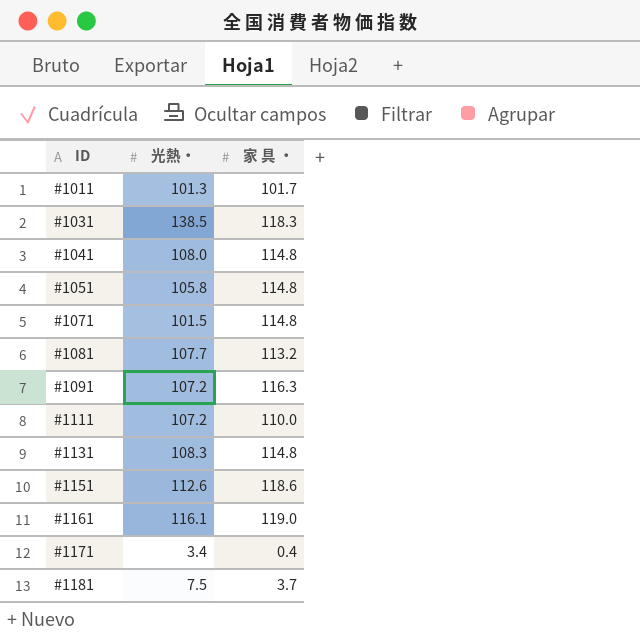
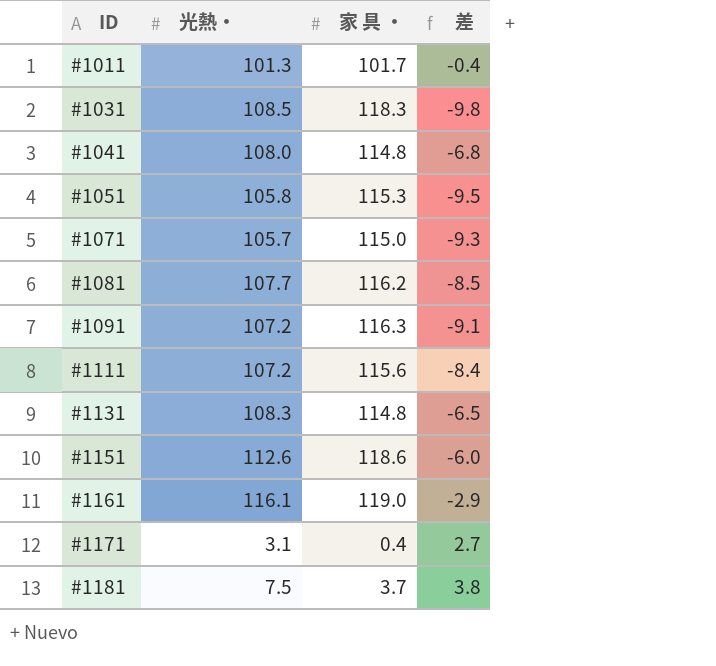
column 差 | formula: none -> [光熱・] - [家 具 ・]
#1031 | 光熱・: 138.5 -> 108.5
#1051 | 家 具 ・: 114.8 -> 115.3
#1071 | 光熱・: 101.5 -> 105.7
#1071 | 家 具 ・: 114.8 -> 115.0
#1081 | 家 具 ・: 113.2 -> 116.2
#1111 | 家 具 ・: 110.0 -> 115.6
#1171 | 光熱・: 3.4 -> 3.1

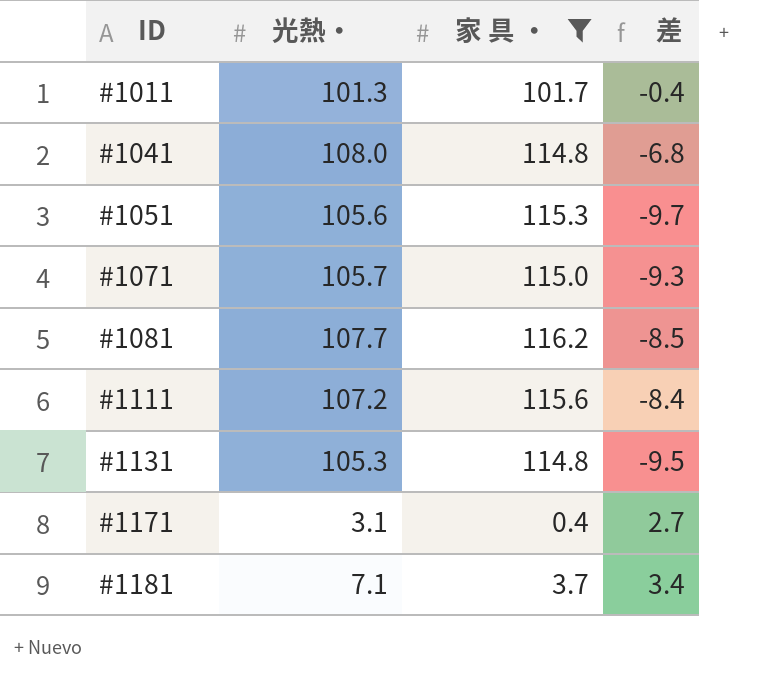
filter: none -> 家 具 ・ <= 116.2
#1051 | 光熱・: 105.8 -> 105.6
#1051 | 差: -9.5 -> -9.7
#1131 | 光熱・: 108.3 -> 105.3
#1131 | 差: -6.5 -> -9.5
#1181 | 光熱・: 7.5 -> 7.1
#1181 | 差: 3.8 -> 3.4

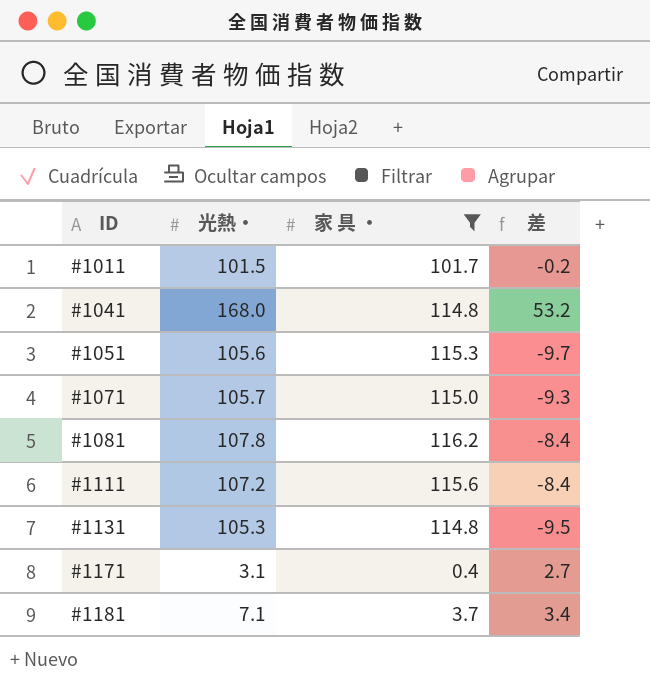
#1011 | 光熱・: 101.3 -> 101.5
#1011 | 差: -0.4 -> -0.2
#1041 | 光熱・: 108.0 -> 168.0
#1041 | 差: -6.8 -> 53.2
#1081 | 光熱・: 107.7 -> 107.8
#1081 | 差: -8.5 -> -8.4

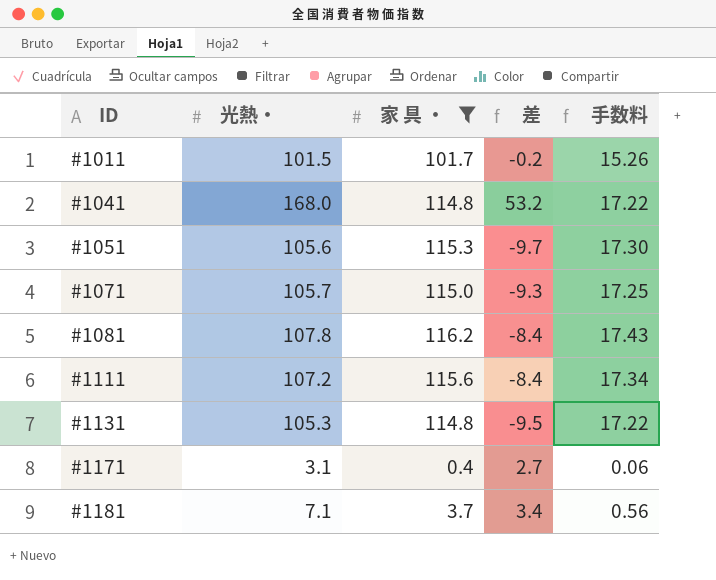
column 手数料 | formula: none -> [家 具 ・] * 0.15

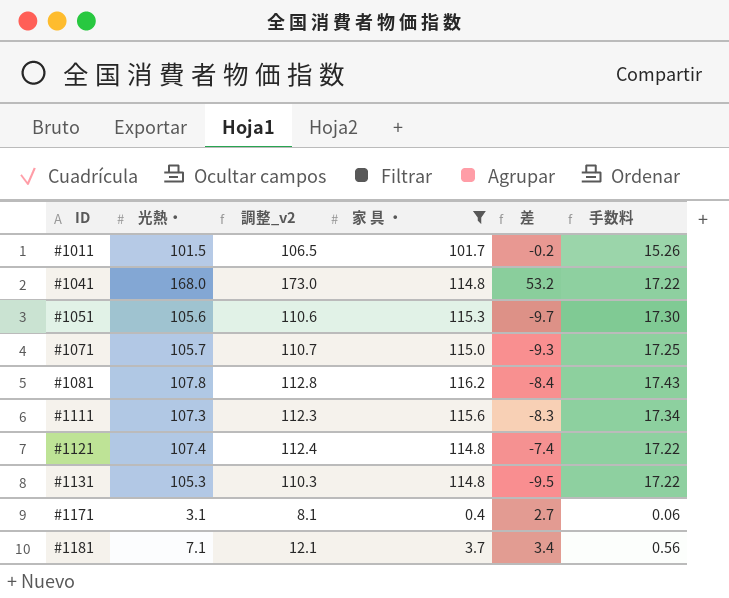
column 調整_v2 | formula: none -> [光熱・] + 5
#1111 | 光熱・: 107.2 -> 107.3
#1111 | 差: -8.4 -> -8.3
row #1121: none -> 107.4 | 112.4 | 114.8 | -7.4 | 17.22

